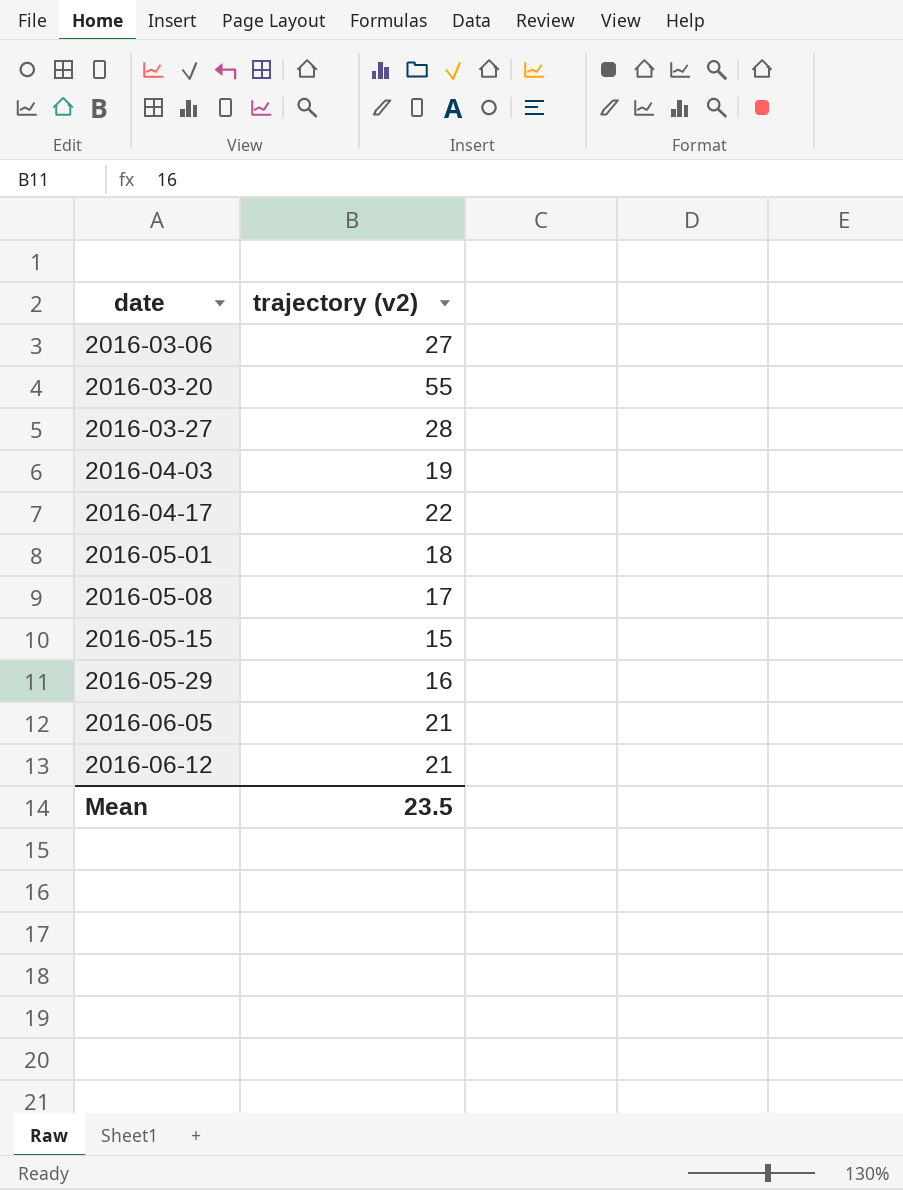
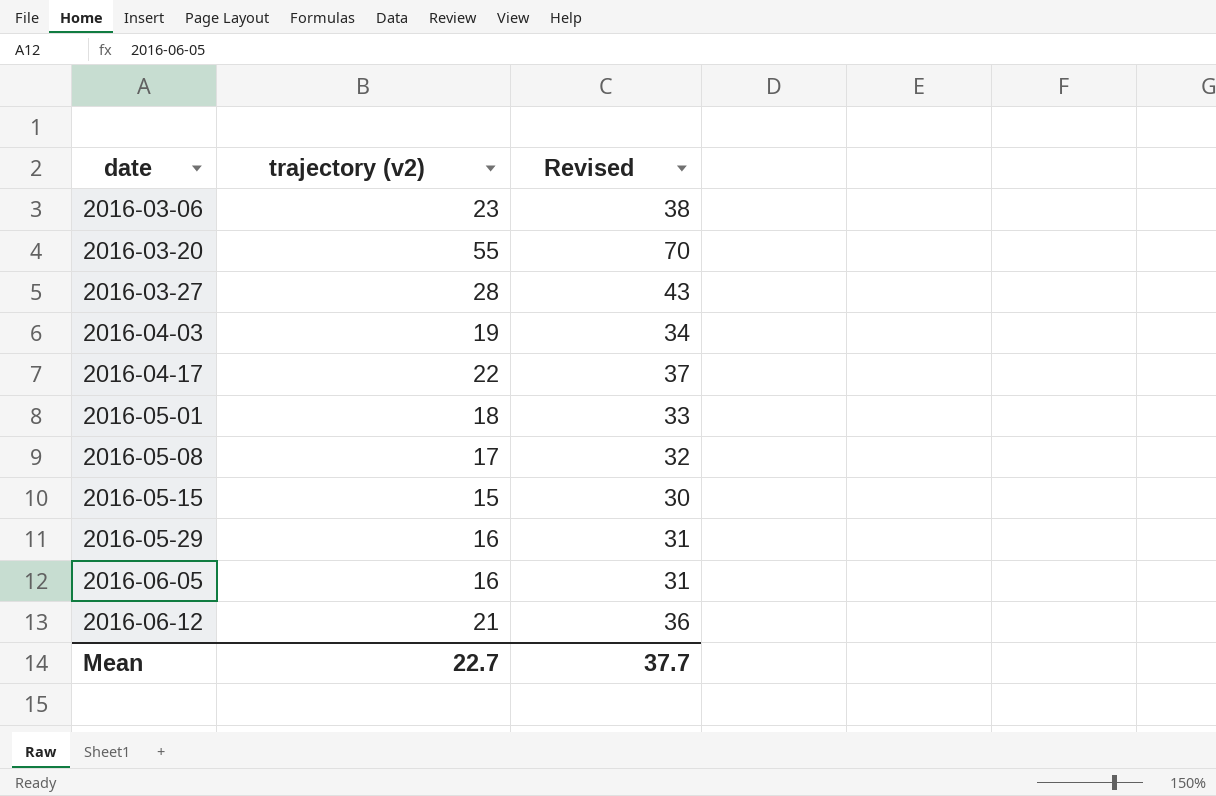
column Revised | formula: none -> [trajectory (v2)] + 15
2016-03-06 | trajectory (v2): 27 -> 23
2016-06-05 | trajectory (v2): 21 -> 16
Mean | trajectory (v2): 23.5 -> 22.7

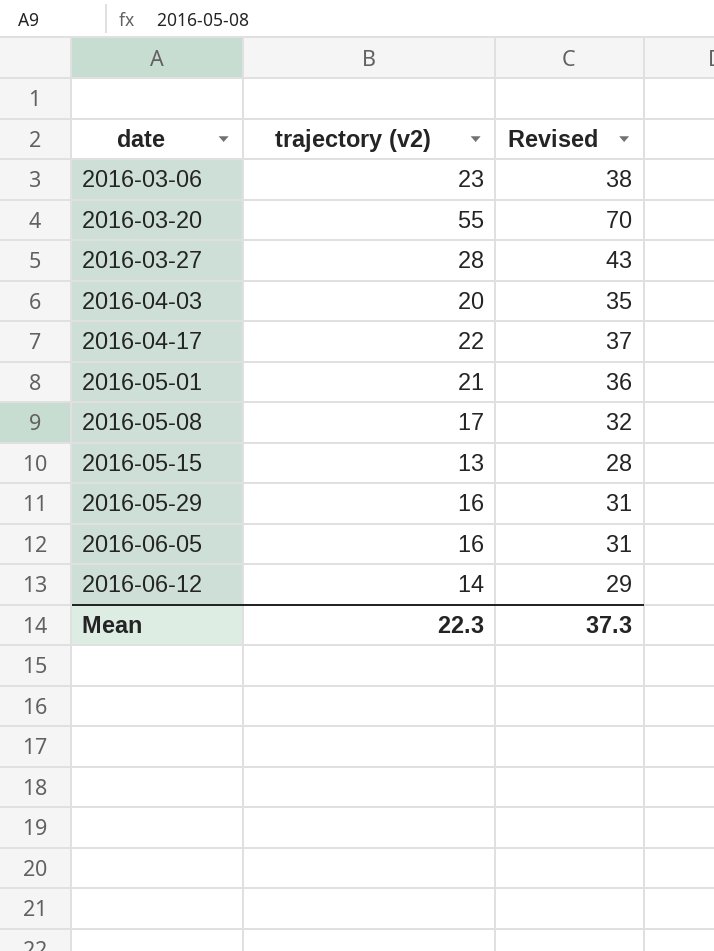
2016-04-03 | trajectory (v2): 19 -> 20
2016-04-03 | Revised: 34 -> 35
2016-05-01 | trajectory (v2): 18 -> 21
2016-05-01 | Revised: 33 -> 36
2016-05-15 | trajectory (v2): 15 -> 13
2016-05-15 | Revised: 30 -> 28
2016-06-12 | trajectory (v2): 21 -> 14
2016-06-12 | Revised: 36 -> 29
Mean | trajectory (v2): 22.7 -> 22.3
Mean | Revised: 37.7 -> 37.3

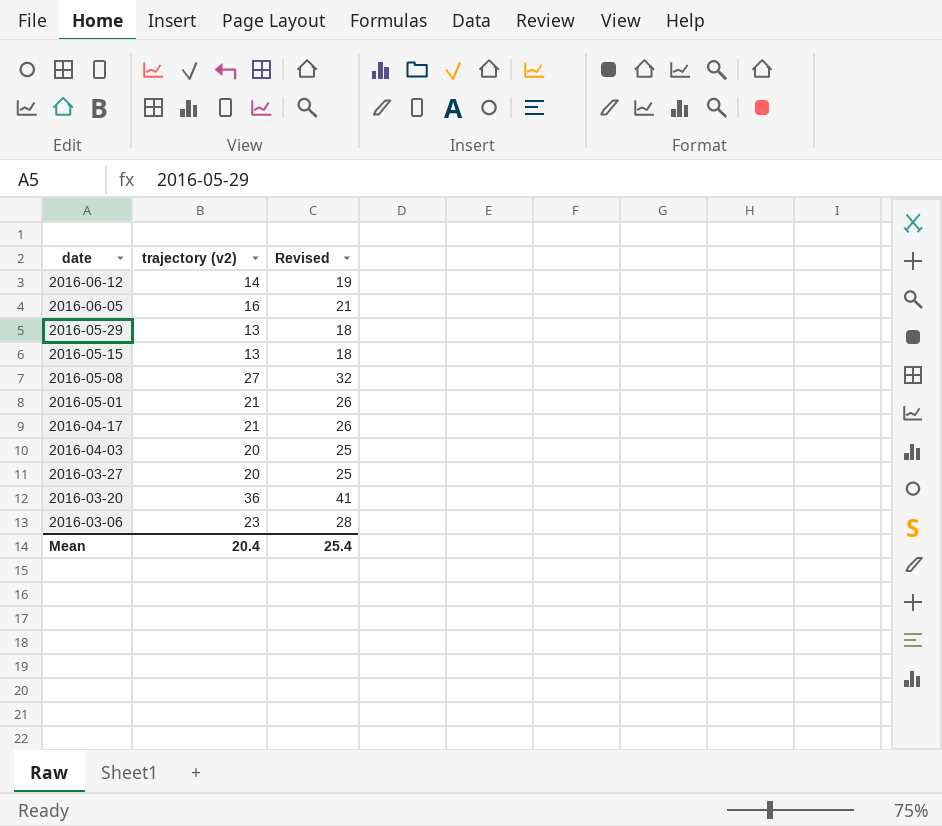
row order: date ascending -> date descending
column Revised | formula: [trajectory (v2)] + 15 -> [trajectory (v2)] + 5
2016-05-29 | trajectory (v2): 16 -> 13
2016-05-08 | trajectory (v2): 17 -> 27
2016-04-17 | trajectory (v2): 22 -> 21
2016-03-27 | trajectory (v2): 28 -> 20
2016-03-20 | trajectory (v2): 55 -> 36
Mean | trajectory (v2): 22.3 -> 20.4
Mean | Revised: 37.3 -> 25.4

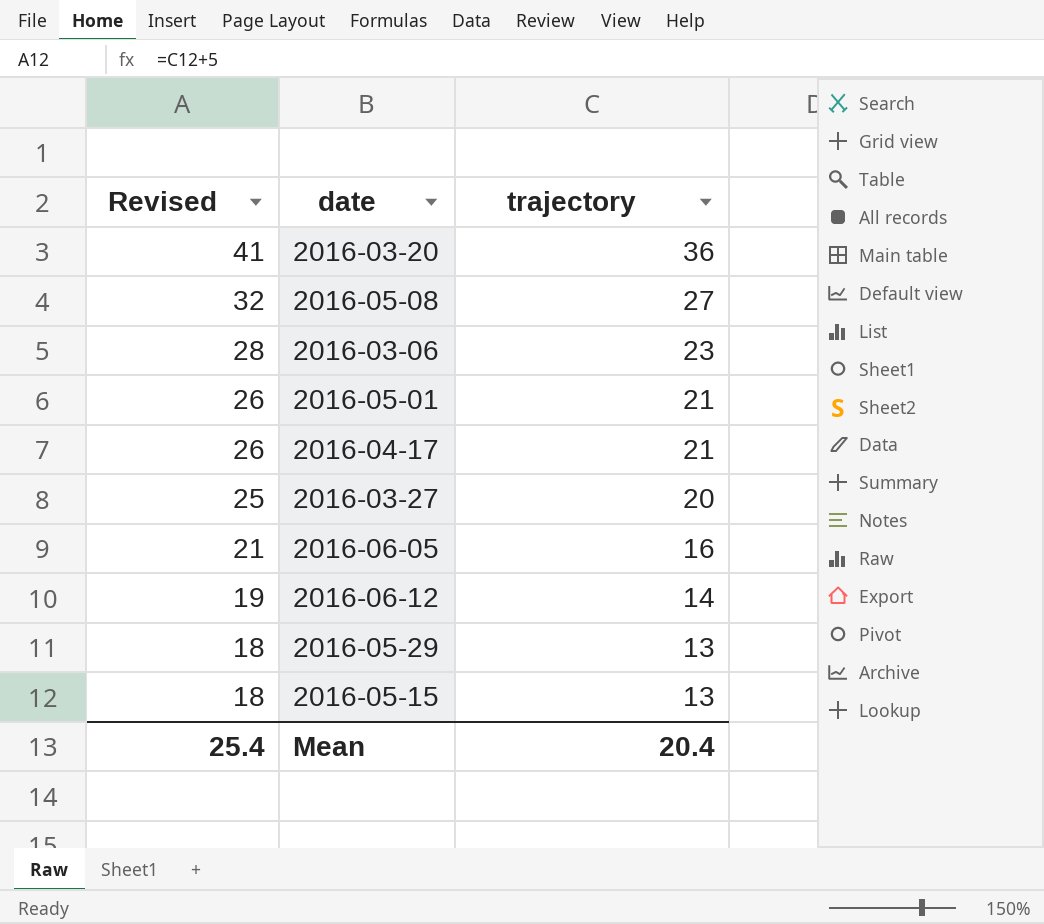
row order: date descending -> Revised descending
column Revised | position: 3 -> 1
column name: trajectory (v2) -> trajectory
row 2016-04-03: 20 | 25 -> none

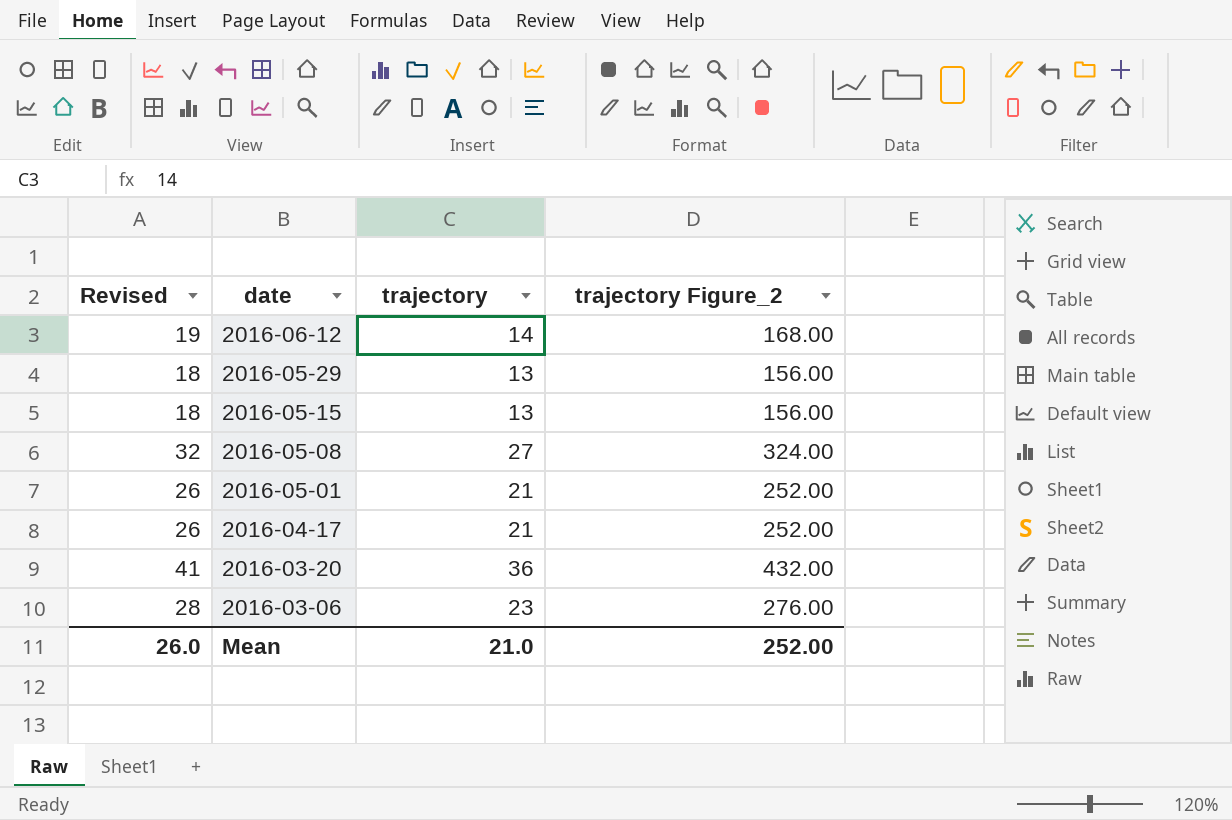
row order: Revised descending -> date descending
column trajectory Figure_2 | formula: none -> [trajectory] * 12
row 2016-03-27: 25 | 20 -> none
row 2016-06-05: 21 | 16 -> none
Mean | Revised: 25.4 -> 26.0
Mean | trajectory: 20.4 -> 21.0

